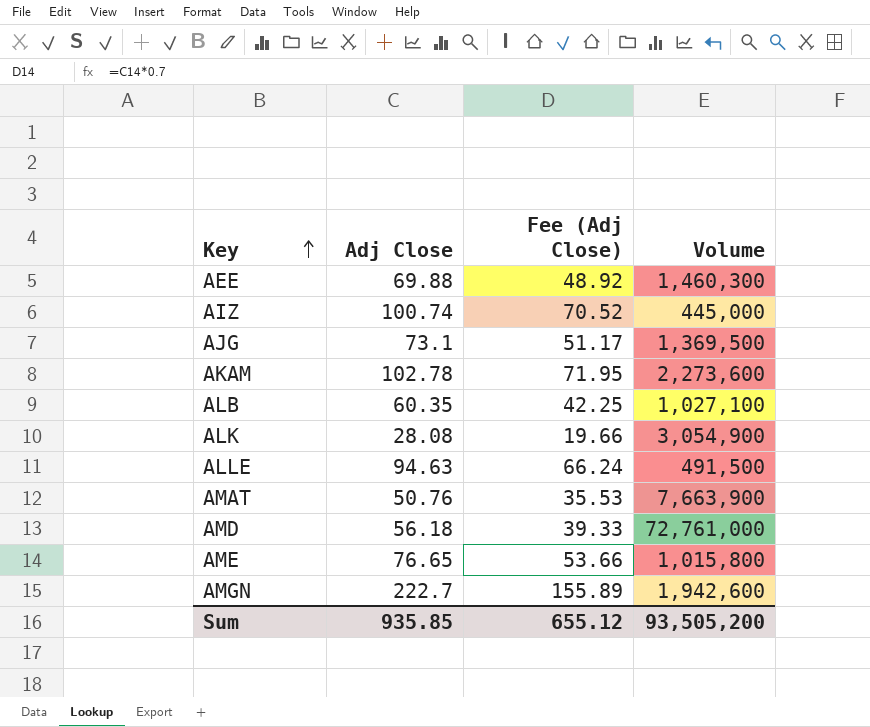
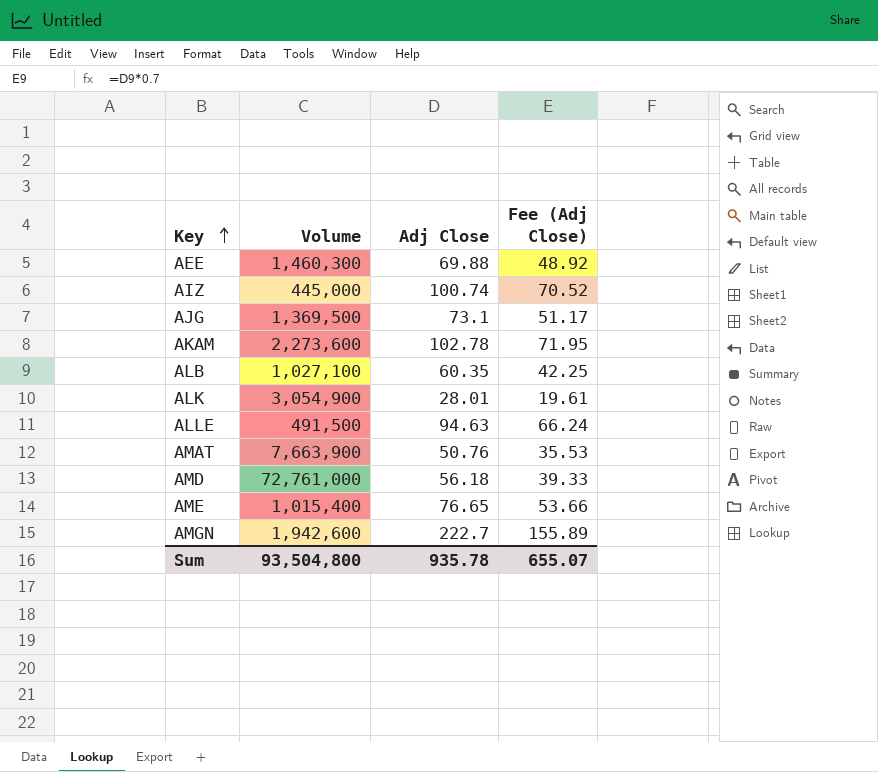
column Volume | position: 4 -> 2
ALK | Adj Close: 28.08 -> 28.01
ALK | Fee (Adj Close): 19.66 -> 19.61
AME | Volume: 1,015,800 -> 1,015,400
Sum | Volume: 93,505,200 -> 93,504,800
Sum | Adj Close: 935.85 -> 935.78
Sum | Fee (Adj Close): 655.12 -> 655.07

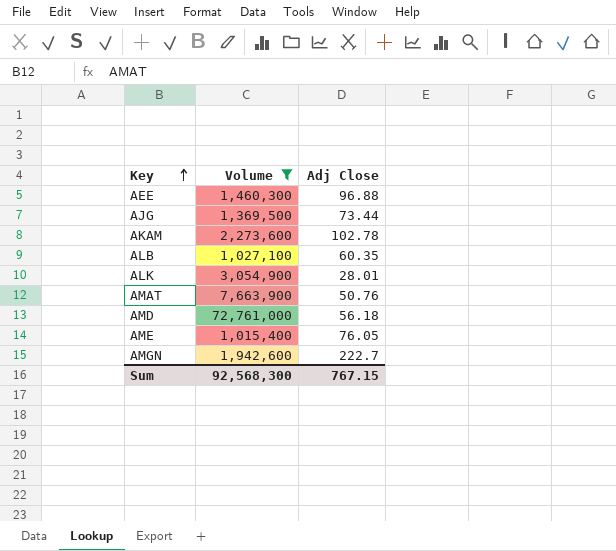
filter: none -> Volume >= 1,015,400
column Fee (Adj Close) | formula: [Adj Close] * 0.7 -> none
AEE | Adj Close: 69.88 -> 96.88
AJG | Adj Close: 73.1 -> 73.44
AME | Adj Close: 76.65 -> 76.05
Sum | Volume: 93,504,800 -> 92,568,300
Sum | Adj Close: 935.78 -> 767.15

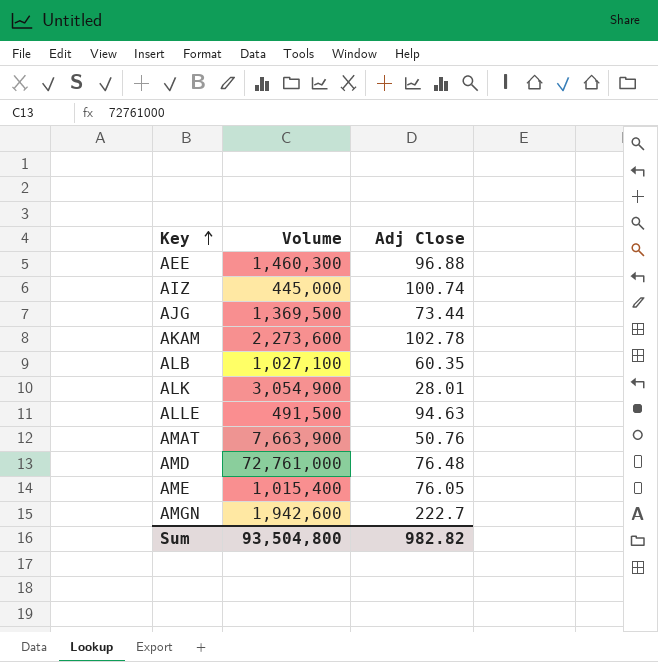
filter: Volume >= 1,015,400 -> none
AMD | Adj Close: 56.18 -> 76.48
Sum | Volume: 92,568,300 -> 93,504,800
Sum | Adj Close: 767.15 -> 982.82

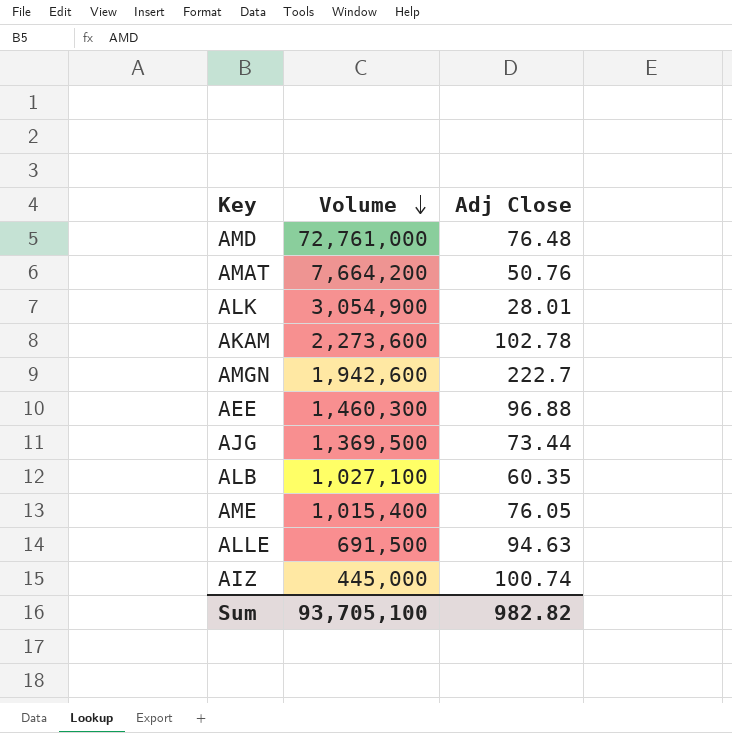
row order: Key ascending -> Volume descending
AMAT | Volume: 7,663,900 -> 7,664,200
ALLE | Volume: 491,500 -> 691,500
Sum | Volume: 93,504,800 -> 93,705,100

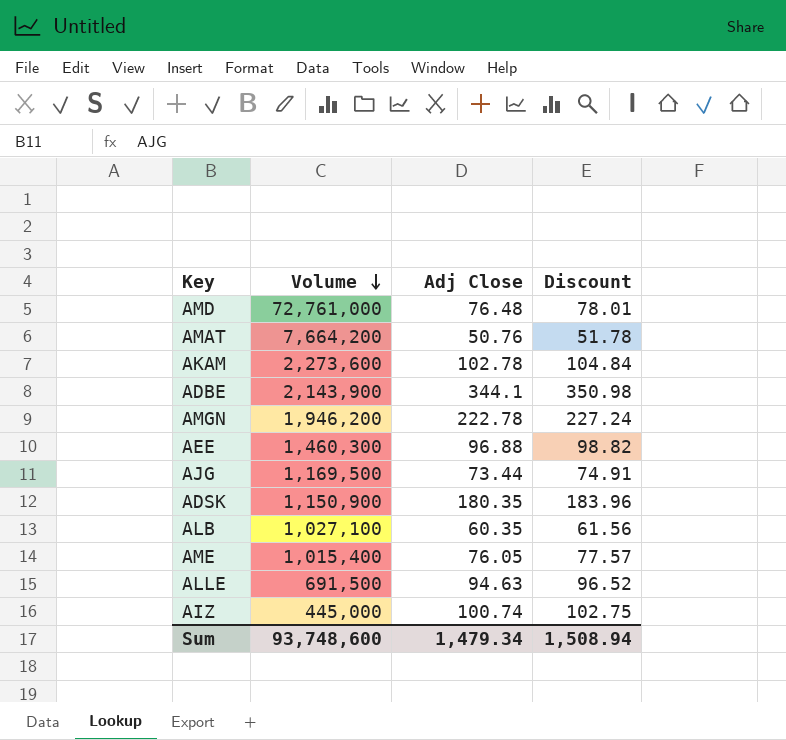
column Discount | formula: none -> [Adj Close] * 1.02
row ALK: 3,054,900 | 28.01 -> none
row ADBE: none -> 2,143,900 | 344.1 | 350.98
AMGN | Volume: 1,942,600 -> 1,946,200
AMGN | Adj Close: 222.7 -> 222.78
AJG | Volume: 1,369,500 -> 1,169,500
row ADSK: none -> 1,150,900 | 180.35 | 183.96
Sum | Volume: 93,705,100 -> 93,748,600
Sum | Adj Close: 982.82 -> 1,479.34

